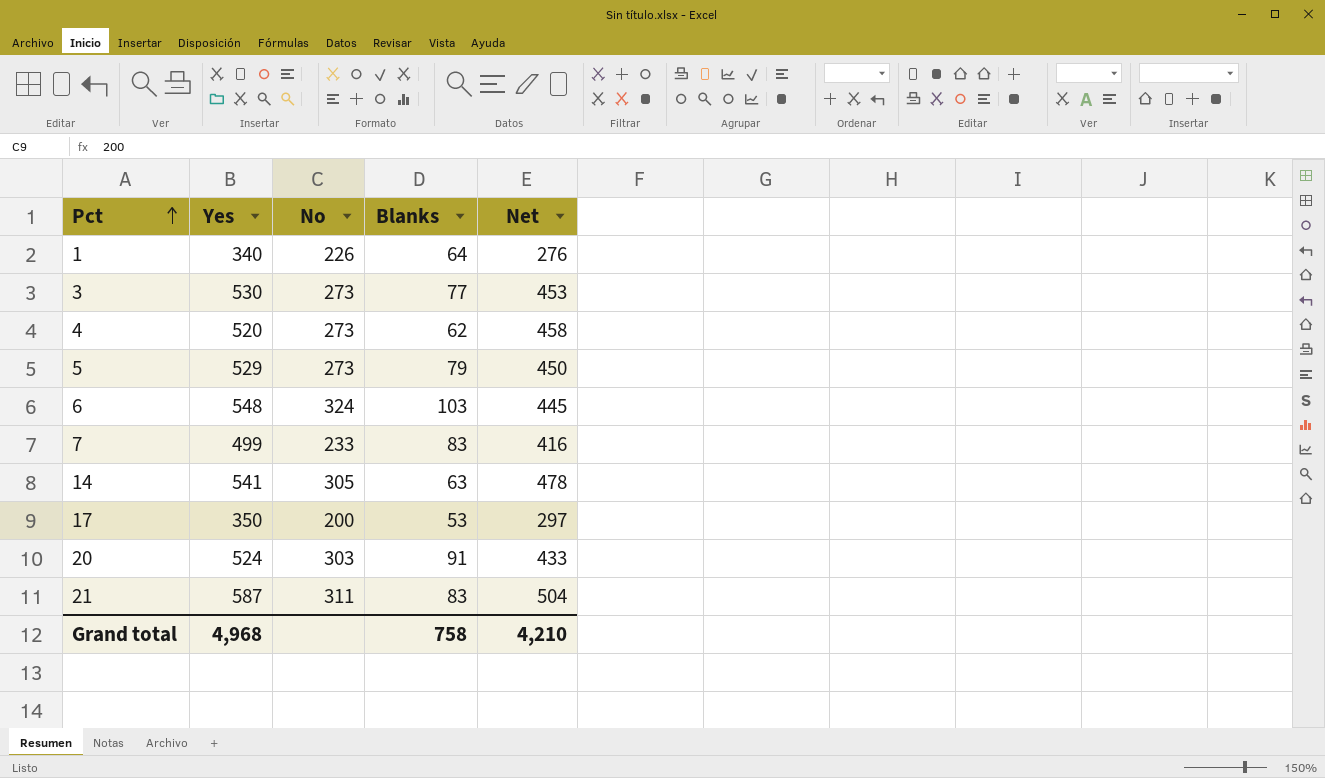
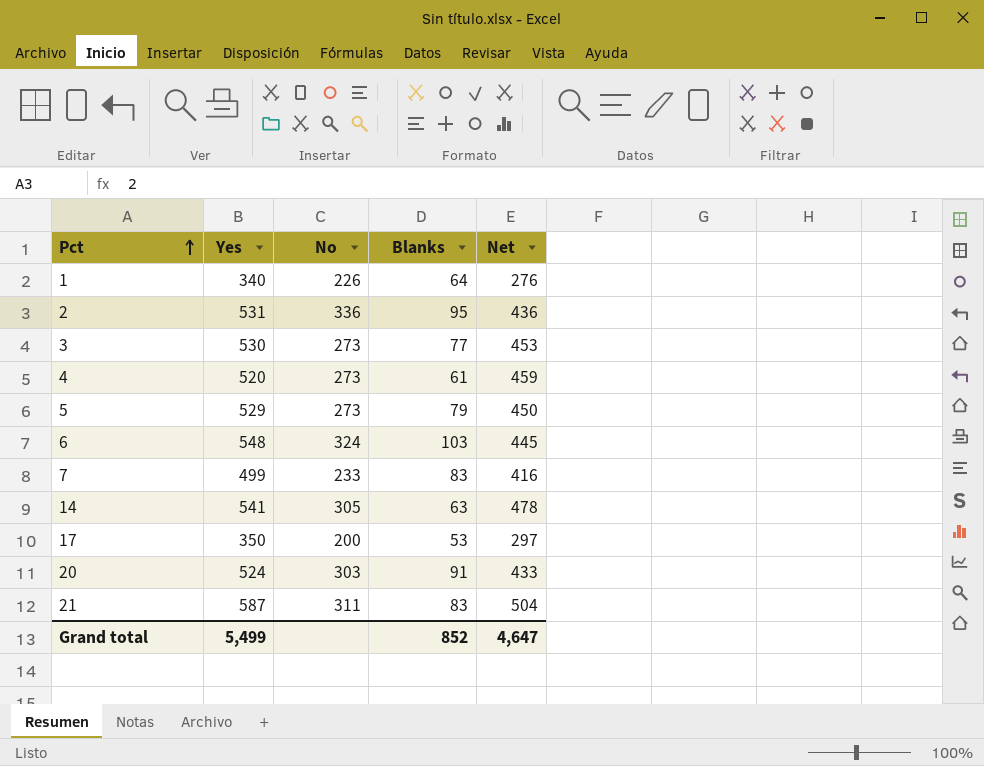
row 2: none -> 531 | 336 | 95 | 436
4 | Blanks: 62 -> 61
4 | Net: 458 -> 459
Grand total | Yes: 4,968 -> 5,499
Grand total | Blanks: 758 -> 852
Grand total | Net: 4,210 -> 4,647

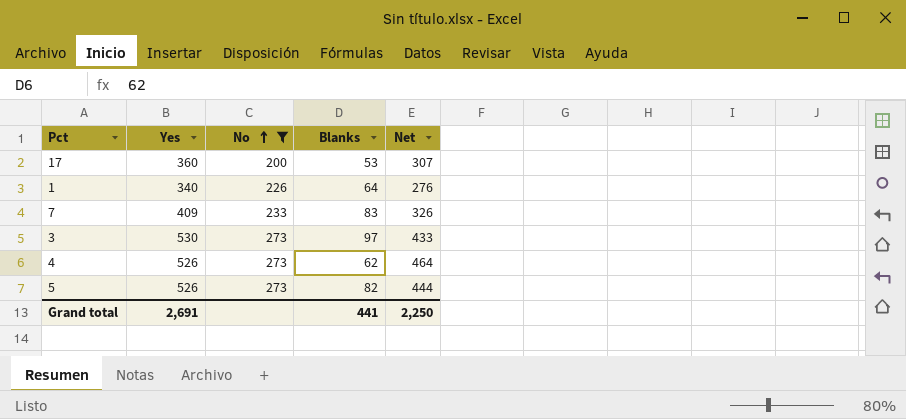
filter: none -> No <= 273
row order: Pct ascending -> No ascending
17 | Yes: 350 -> 360
17 | Net: 297 -> 307
7 | Yes: 499 -> 409
7 | Net: 416 -> 326
3 | Blanks: 77 -> 97
3 | Net: 453 -> 433
4 | Yes: 520 -> 526
4 | Blanks: 61 -> 62
4 | Net: 459 -> 464
5 | Yes: 529 -> 526
5 | Blanks: 79 -> 82
5 | Net: 450 -> 444
Grand total | Yes: 5,499 -> 2,691
Grand total | Blanks: 852 -> 441
Grand total | Net: 4,647 -> 2,250

